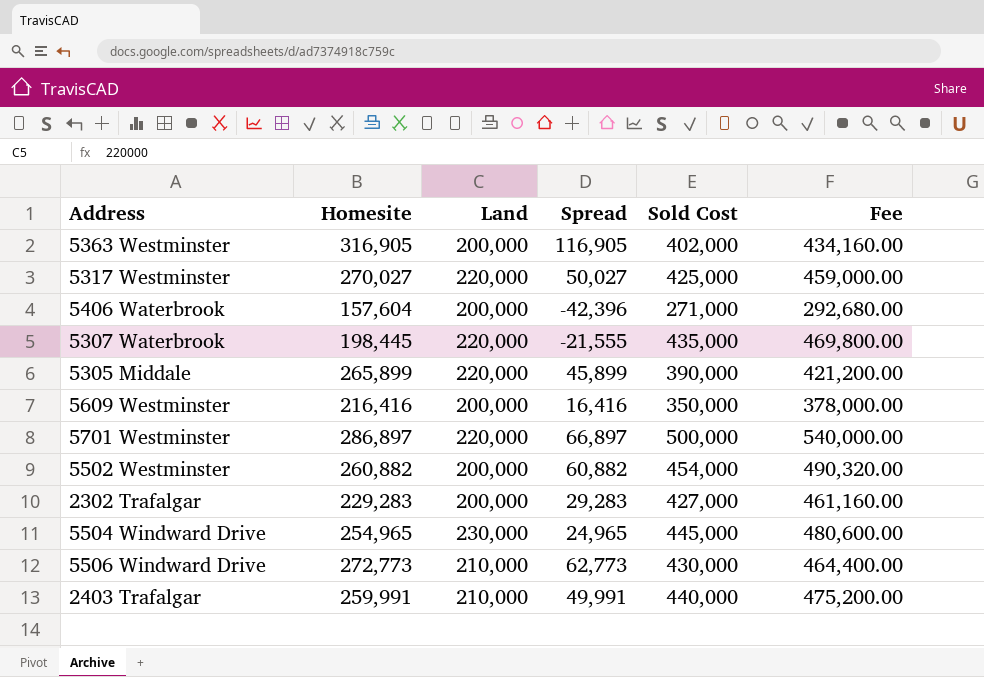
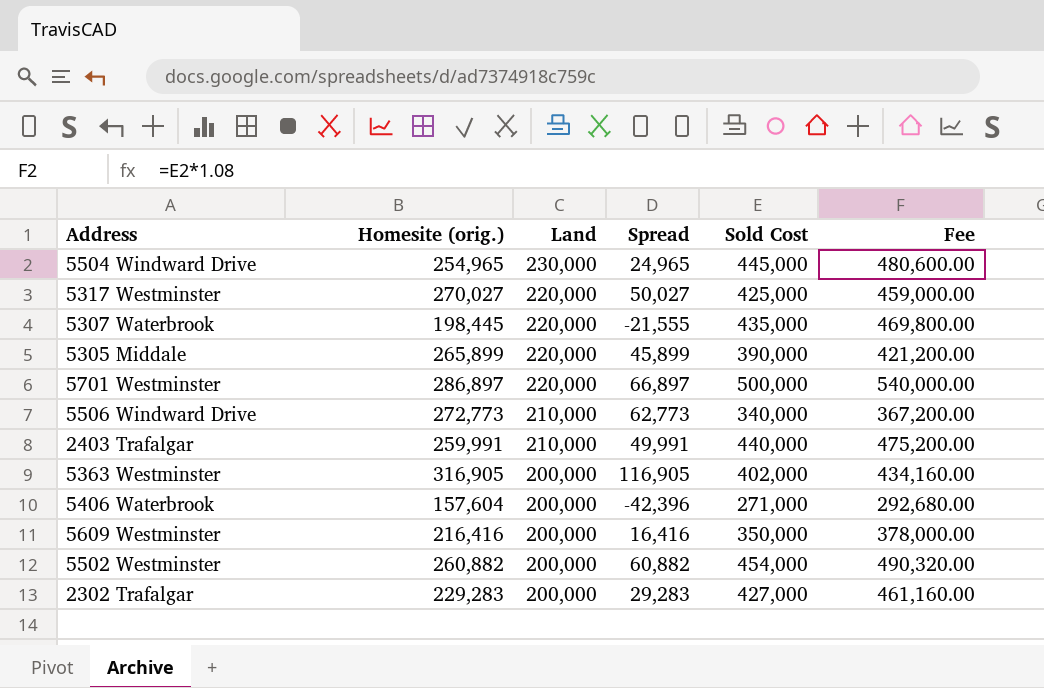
row order: none -> Land descending
column name: Homesite -> Homesite (orig.)
5506 Windward Drive | Sold Cost: 430,000 -> 340,000
5506 Windward Drive | Fee: 464,400.00 -> 367,200.00

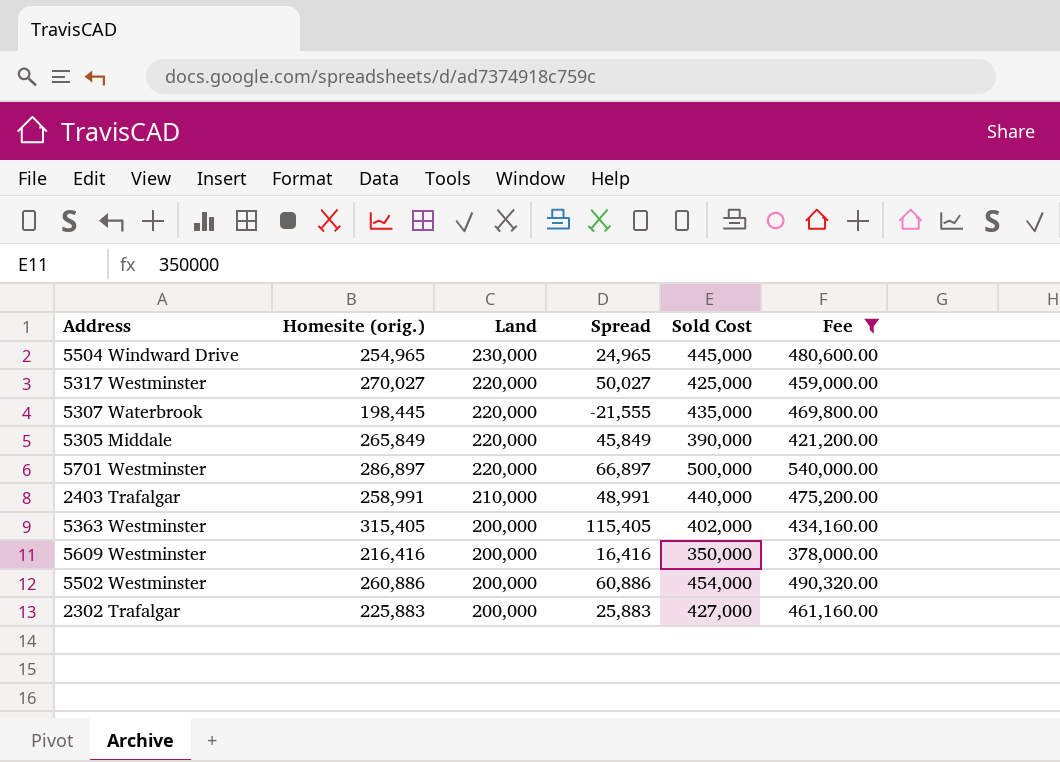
filter: none -> Fee >= 378,000.00
5305 Middale | Homesite (orig.): 265,899 -> 265,849
5305 Middale | Spread: 45,899 -> 45,849
2403 Trafalgar | Homesite (orig.): 259,991 -> 258,991
2403 Trafalgar | Spread: 49,991 -> 48,991
5363 Westminster | Homesite (orig.): 316,905 -> 315,405
5363 Westminster | Spread: 116,905 -> 115,405
5502 Westminster | Homesite (orig.): 260,882 -> 260,886
5502 Westminster | Spread: 60,882 -> 60,886
2302 Trafalgar | Homesite (orig.): 229,283 -> 225,883
2302 Trafalgar | Spread: 29,283 -> 25,883

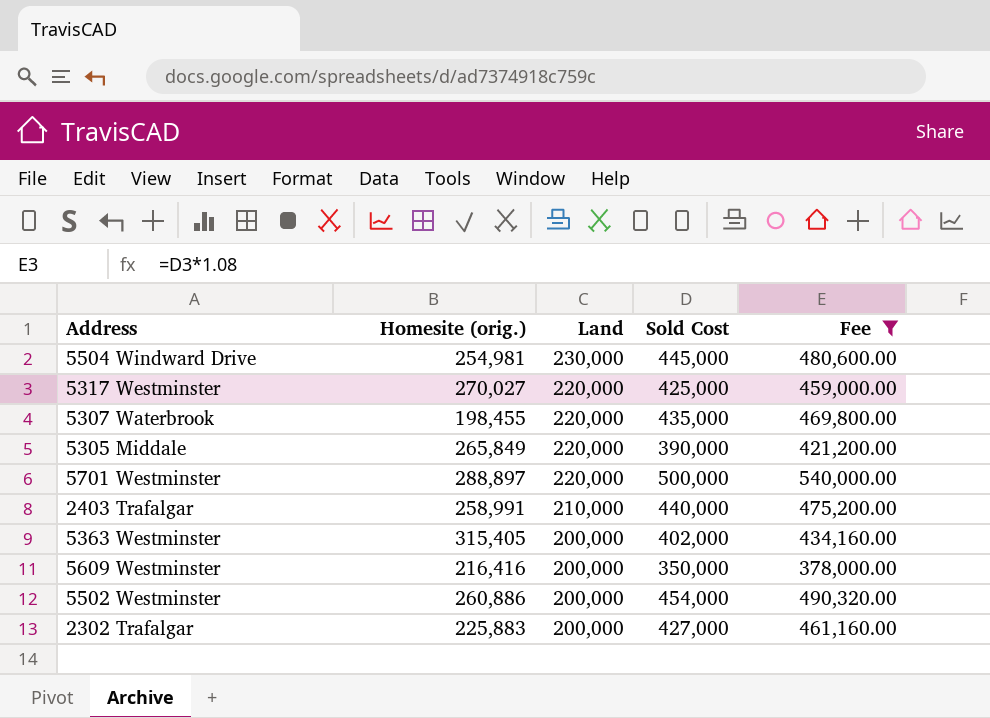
column Spread | formula: [Homesite (orig.)] - [Land] -> none
5504 Windward Drive | Homesite (orig.): 254,965 -> 254,981
5307 Waterbrook | Homesite (orig.): 198,445 -> 198,455
5701 Westminster | Homesite (orig.): 286,897 -> 288,897

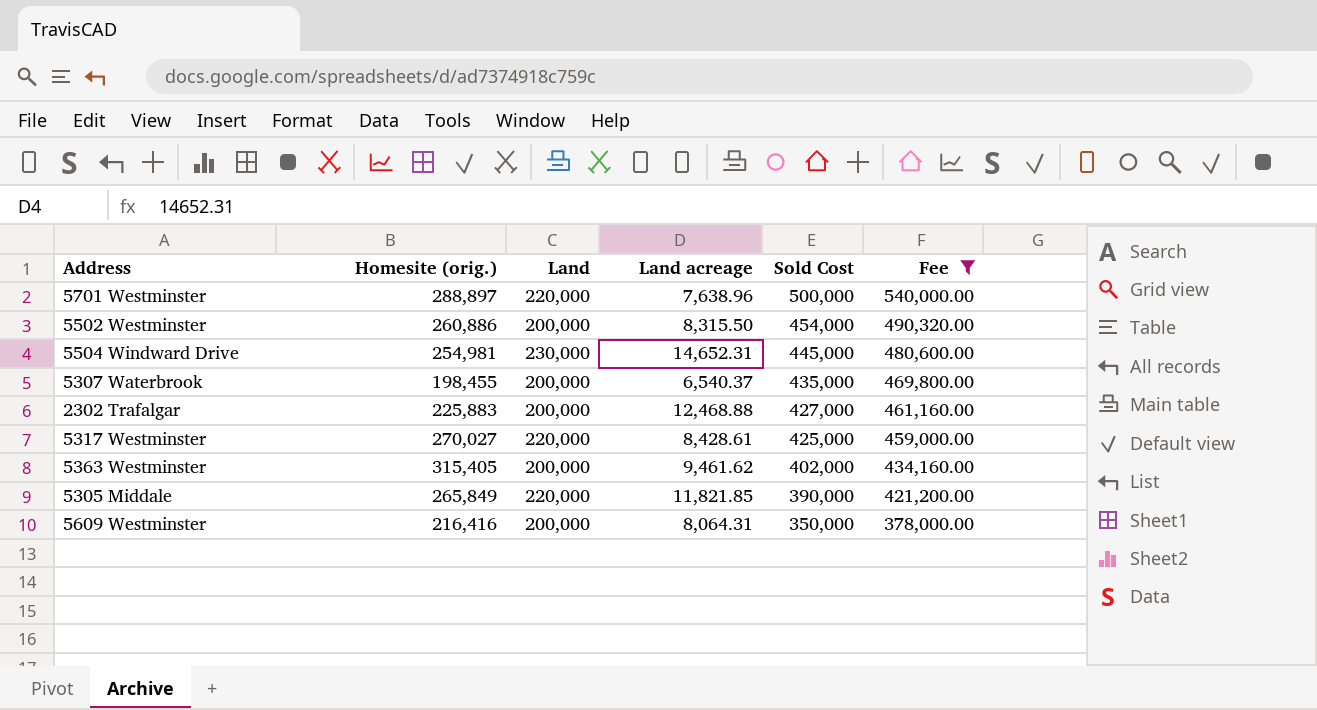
row order: Land descending -> Sold Cost descending
column Land acreage | position: none -> 4
row 2403 Trafalgar: 258,991 | 210,000 | 440,000 | 475,200.00 -> none
5307 Waterbrook | Land: 220,000 -> 200,000

